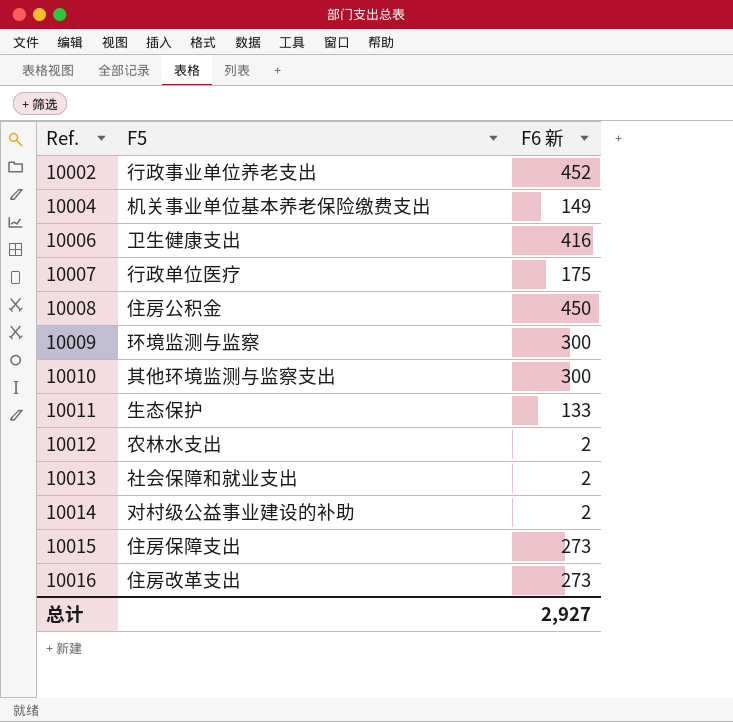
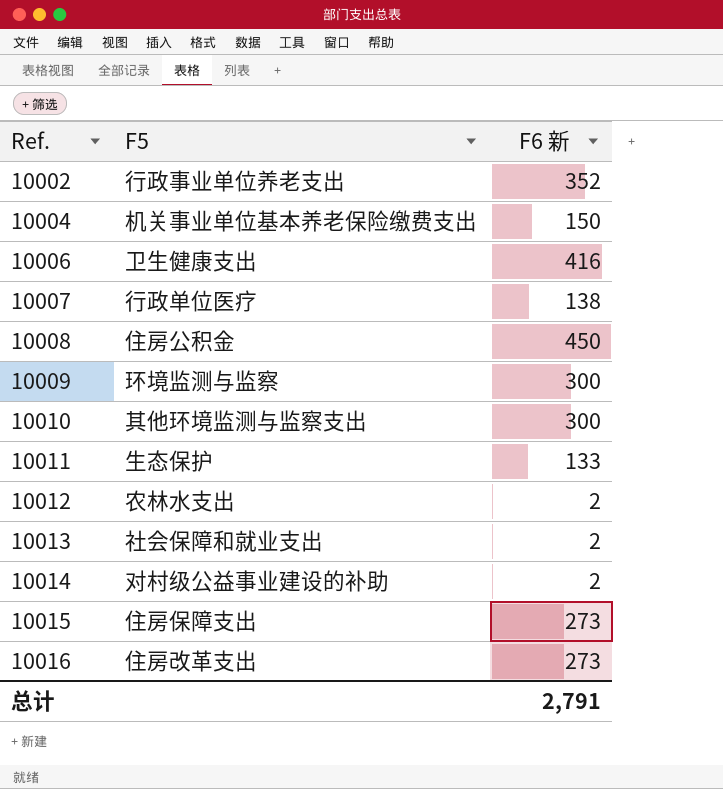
10002 | F6 新: 452 -> 352
10004 | F6 新: 149 -> 150
10007 | F6 新: 175 -> 138
总计 | F6 新: 2,927 -> 2,791

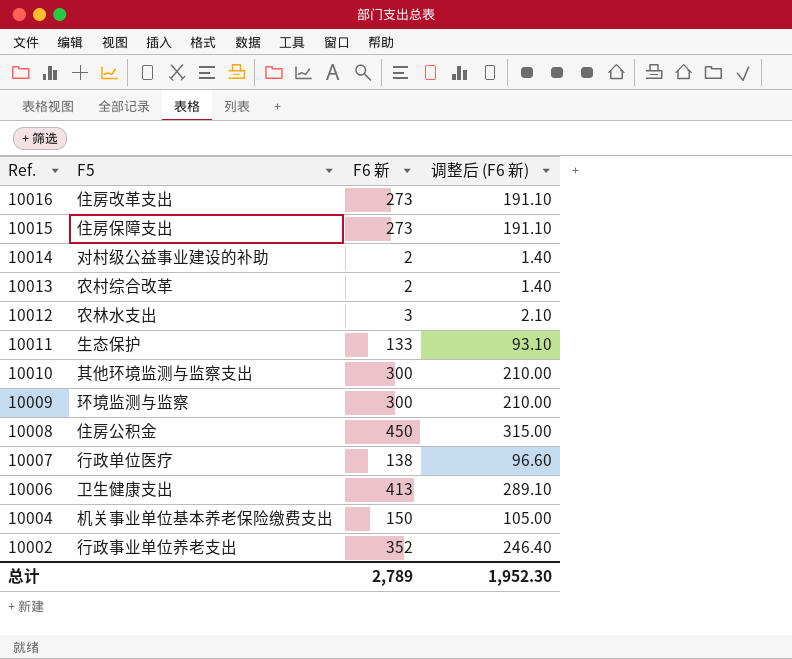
row order: Ref. ascending -> Ref. descending
column 调整后 (F6 新) | formula: none -> [F6 新] * 0.7
10013 | F5: 社会保障和就业支出 -> 农村综合改革
10012 | F6 新: 2 -> 3
10006 | F6 新: 416 -> 413
总计 | F6 新: 2,791 -> 2,789

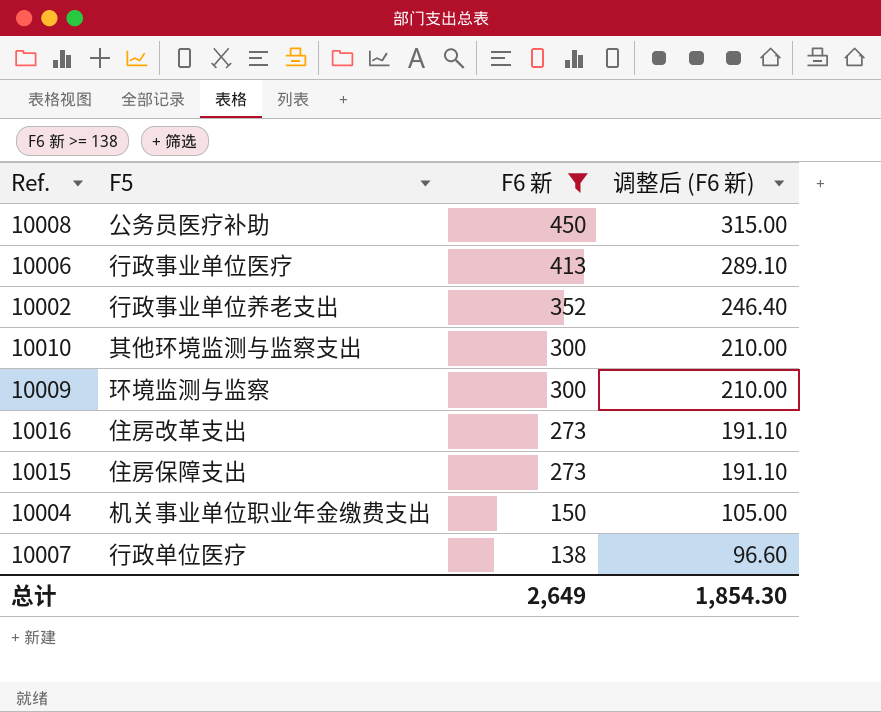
filter: none -> F6 新 >= 138
row order: Ref. descending -> F6 新 descending
10008 | F5: 住房公积金 -> 公务员医疗补助
10006 | F5: 卫生健康支出 -> 行政事业单位医疗
10004 | F5: 机关事业单位基本养老保险缴费支出 -> 机关事业单位职业年金缴费支出
总计 | F6 新: 2,789 -> 2,649
总计 | 调整后 (F6 新): 1,952.30 -> 1,854.30

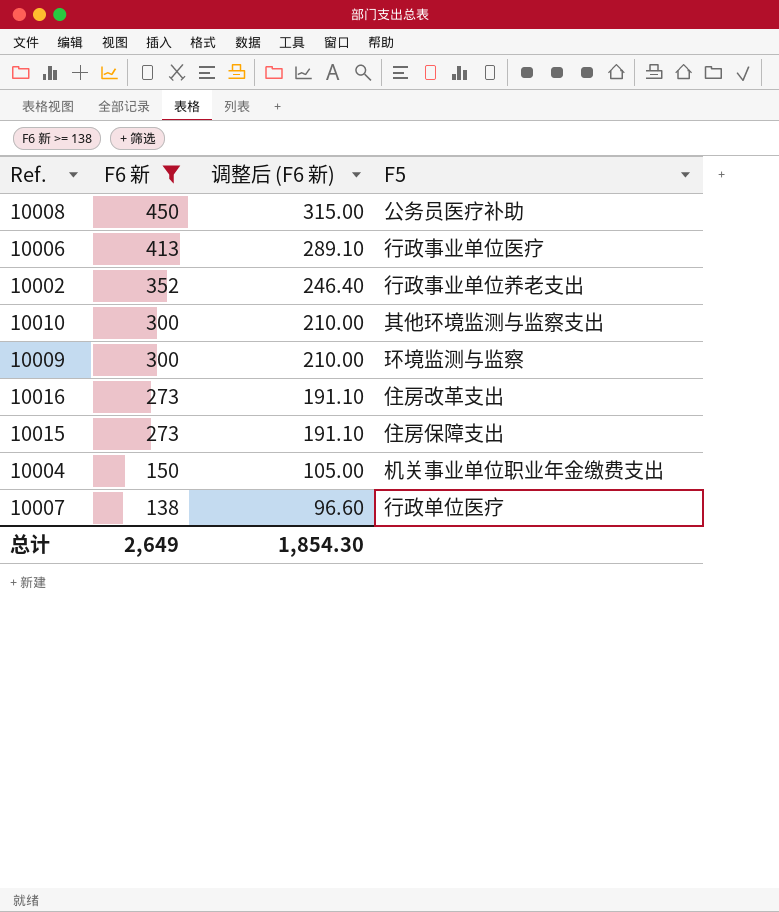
column F5 | position: 2 -> 4

